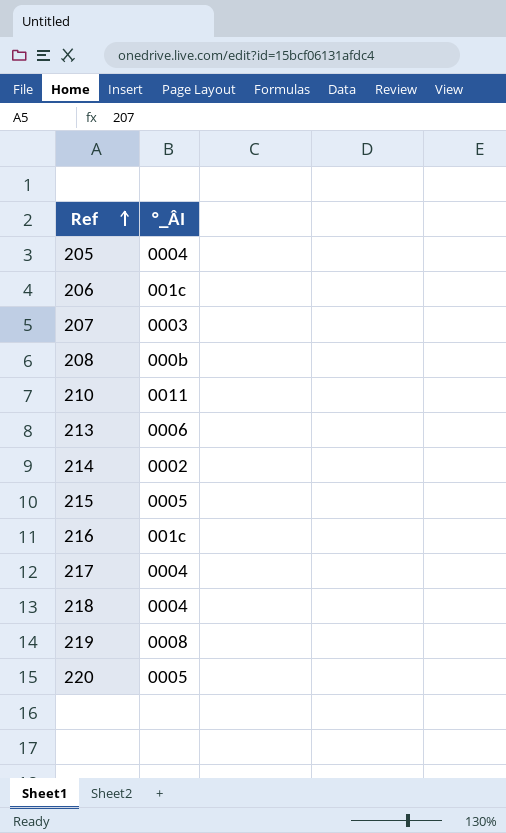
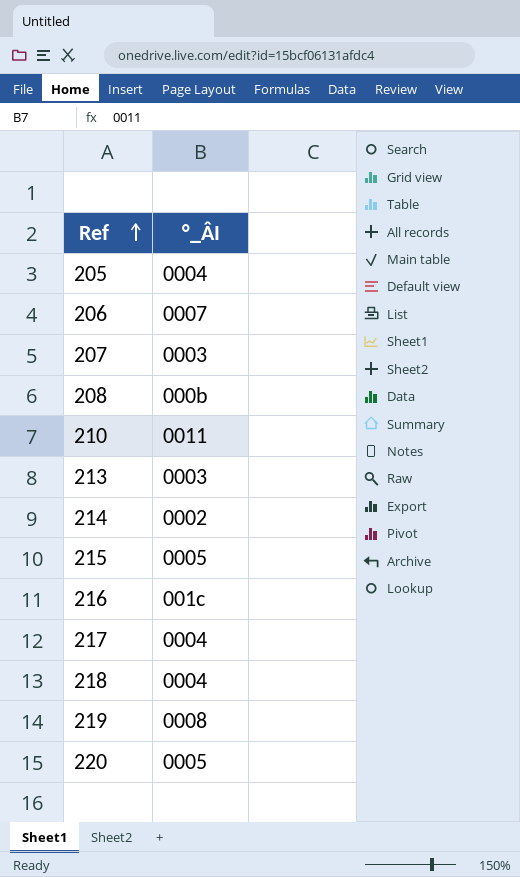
206 | °_ÂI: 001c -> 0007
213 | °_ÂI: 0006 -> 0003

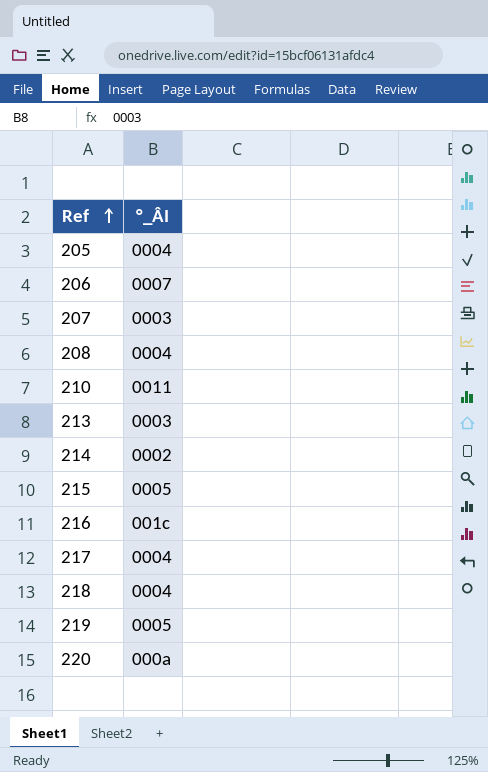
208 | °_ÂI: 000b -> 0004
219 | °_ÂI: 0008 -> 0005
220 | °_ÂI: 0005 -> 000a

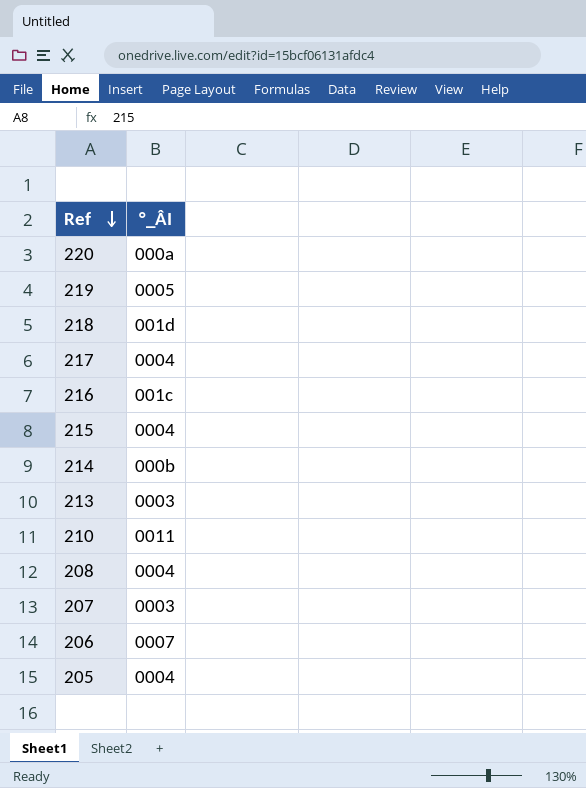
row order: Ref ascending -> Ref descending
218 | °_ÂI: 0004 -> 001d
215 | °_ÂI: 0005 -> 0004
214 | °_ÂI: 0002 -> 000b

